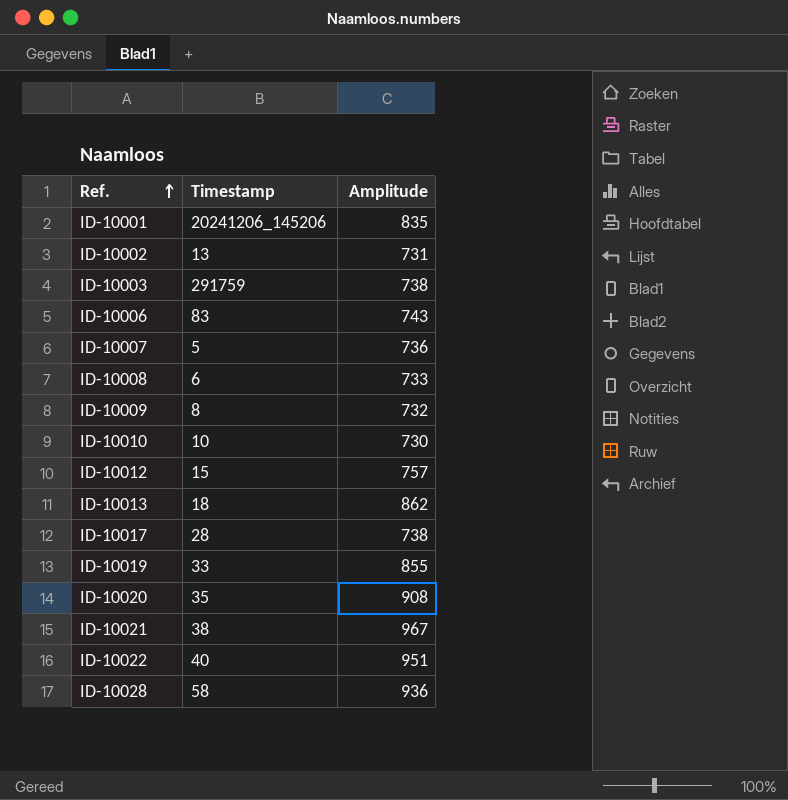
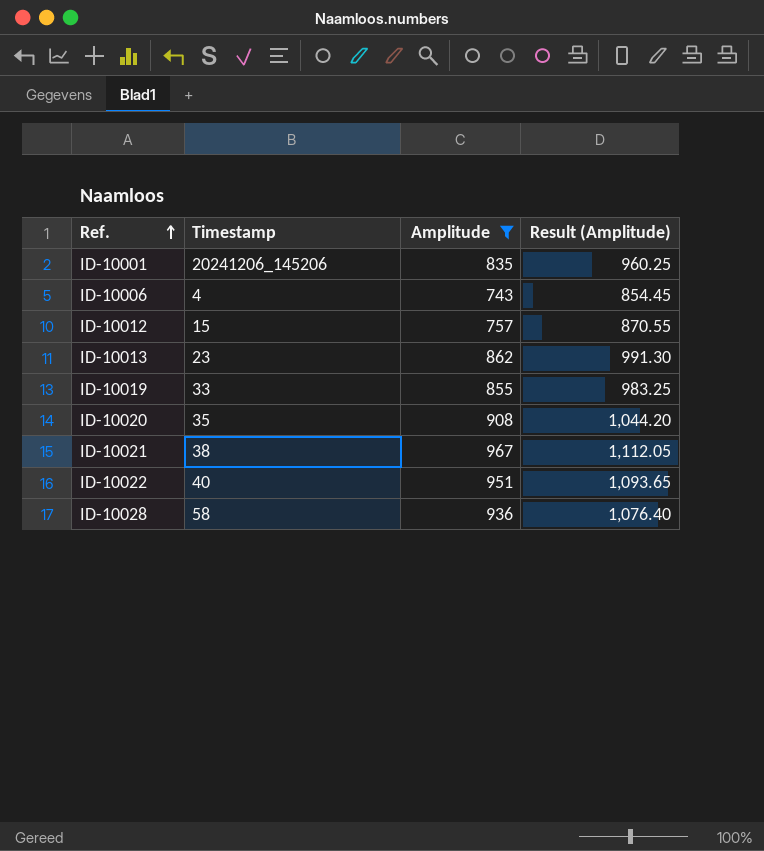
filter: none -> Amplitude >= 743
column Result (Amplitude) | formula: none -> [Amplitude] * 1.15
ID-10006 | Timestamp: 83 -> 4
ID-10013 | Timestamp: 18 -> 23

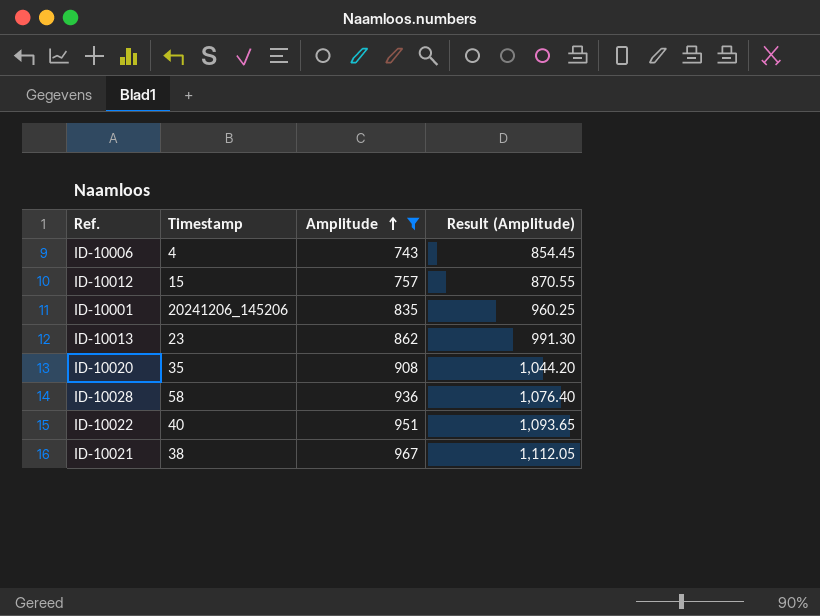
row order: Ref. ascending -> Amplitude ascending
row ID-10019: 33 | 855 | 983.25 -> none

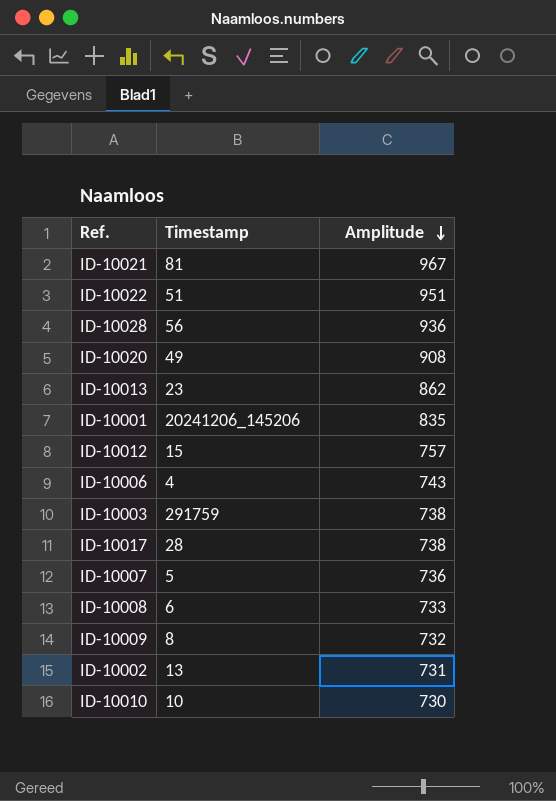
filter: Amplitude >= 743 -> none
row order: Amplitude ascending -> Amplitude descending
column Result (Amplitude) | formula: [Amplitude] * 1.15 -> none
ID-10021 | Timestamp: 38 -> 81
ID-10022 | Timestamp: 40 -> 51
ID-10028 | Timestamp: 58 -> 56
ID-10020 | Timestamp: 35 -> 49

